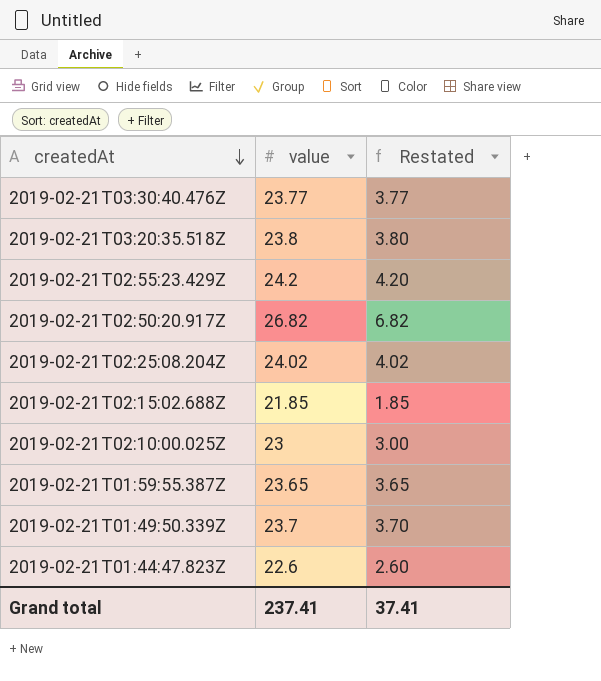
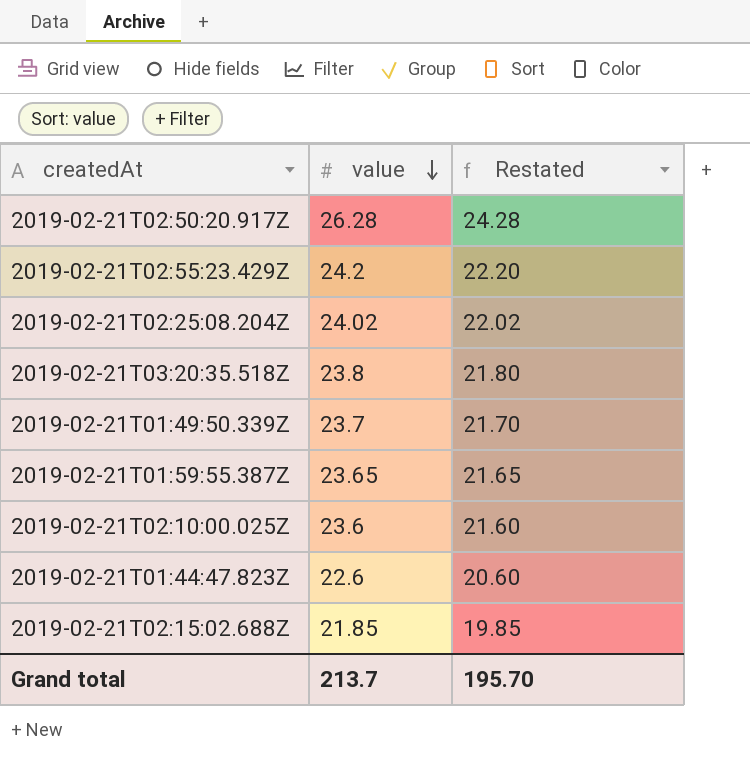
row order: createdAt descending -> value descending
column Restated | formula: [value] - 20 -> [value] - 2
row 2019-02-21T03:30:40.476Z: 23.77 | 3.77 -> none
2019-02-21T02:50:20.917Z | value: 26.82 -> 26.28
2019-02-21T02:10:00.025Z | value: 23 -> 23.6
Grand total | value: 237.41 -> 213.7
Grand total | Restated: 37.41 -> 195.70

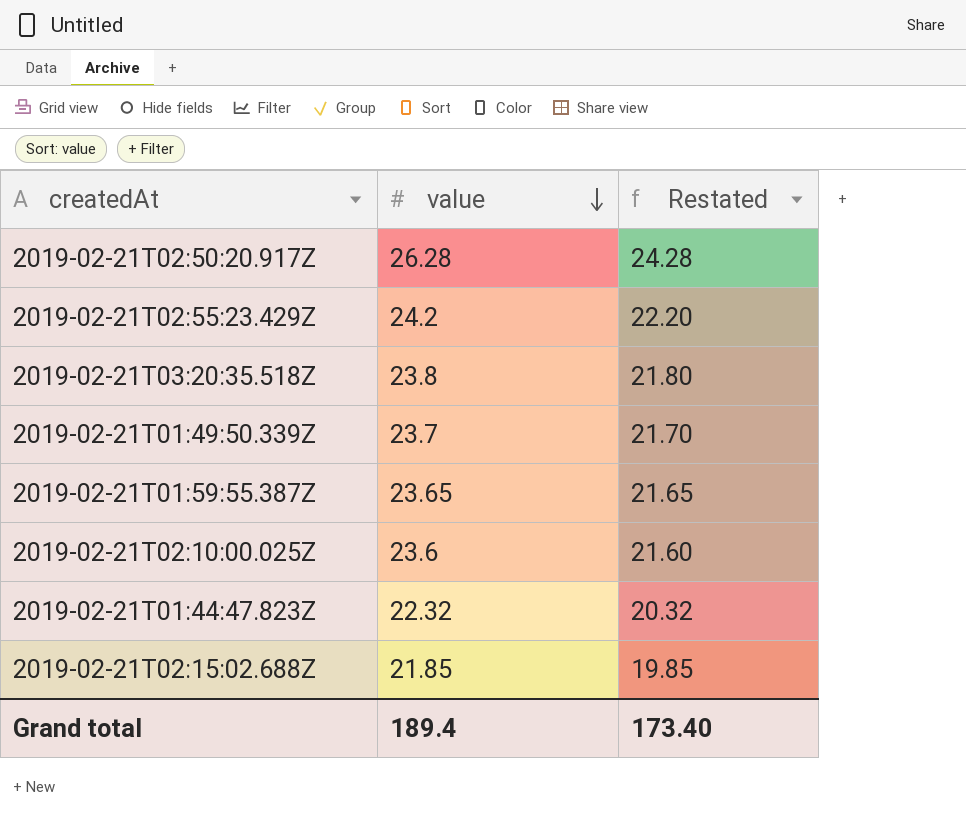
row 2019-02-21T02:25:08.204Z: 24.02 | 22.02 -> none
2019-02-21T01:44:47.823Z | value: 22.6 -> 22.32
2019-02-21T01:44:47.823Z | Restated: 20.60 -> 20.32
Grand total | value: 213.7 -> 189.4
Grand total | Restated: 195.70 -> 173.40

